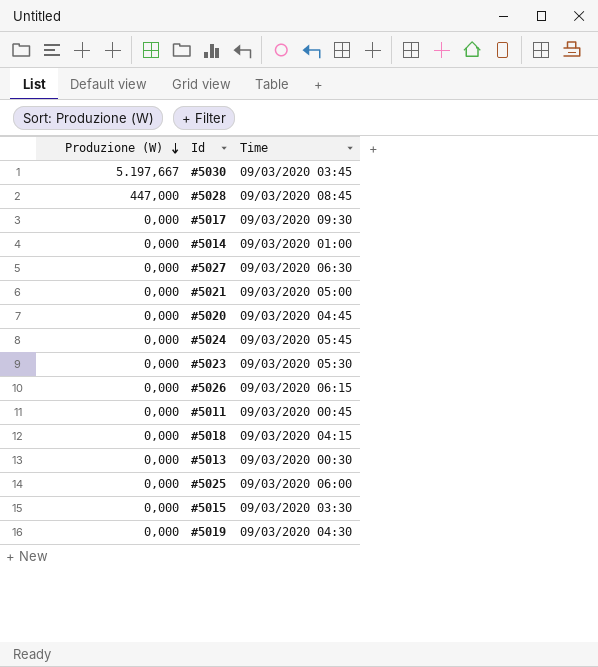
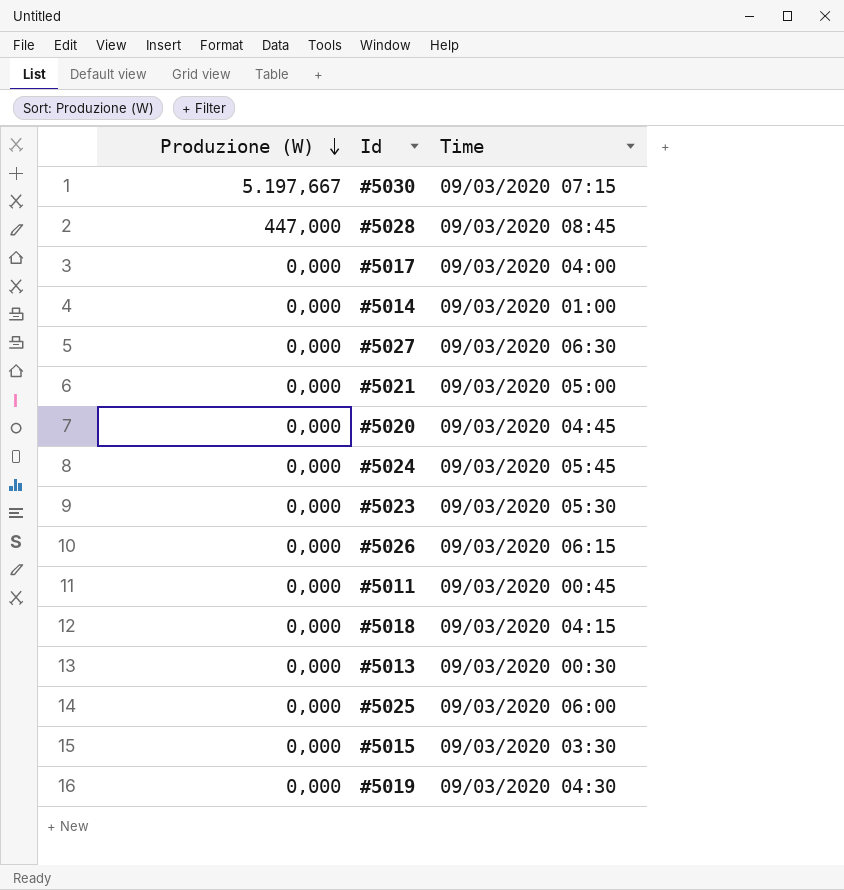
#5030 | Time: 09/03/2020 03:45 -> 09/03/2020 07:15
#5017 | Time: 09/03/2020 09:30 -> 09/03/2020 04:00

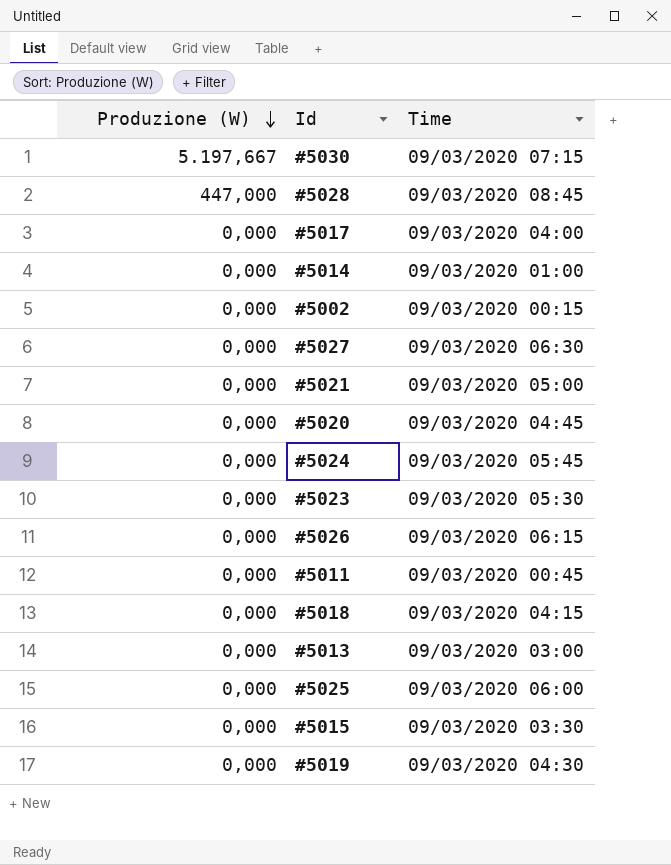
row #5002: none -> 0,000 | 09/03/2020 00:15
#5013 | Time: 09/03/2020 00:30 -> 09/03/2020 03:00

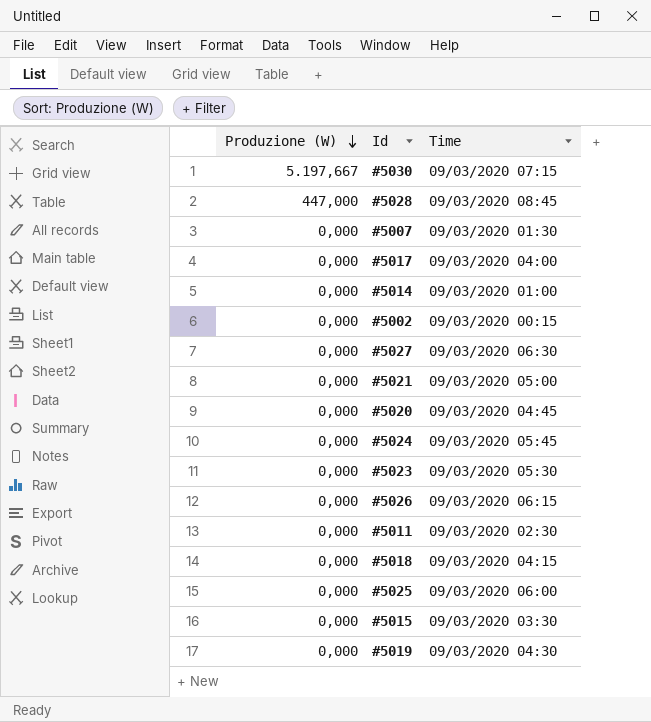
row #5013: 0,000 | 09/03/2020 03:00 -> none
row #5007: none -> 0,000 | 09/03/2020 01:30
#5011 | Time: 09/03/2020 00:45 -> 09/03/2020 02:30

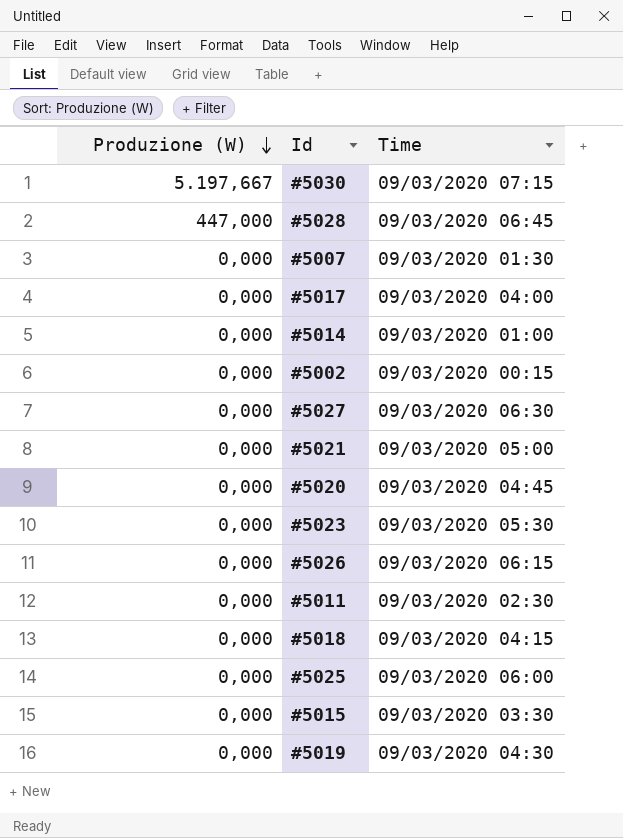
row #5024: 0,000 | 09/03/2020 05:45 -> none
#5028 | Time: 09/03/2020 08:45 -> 09/03/2020 06:45

